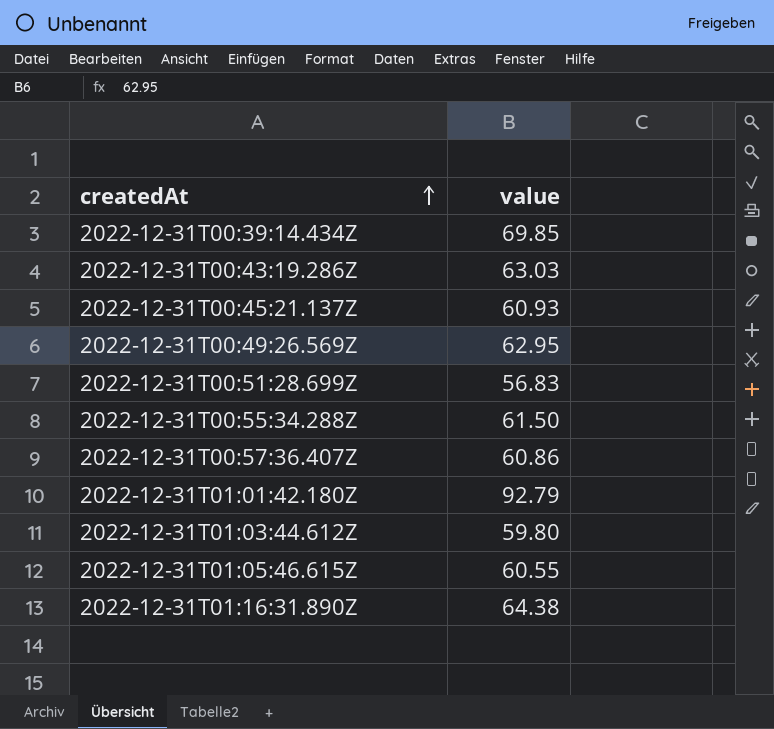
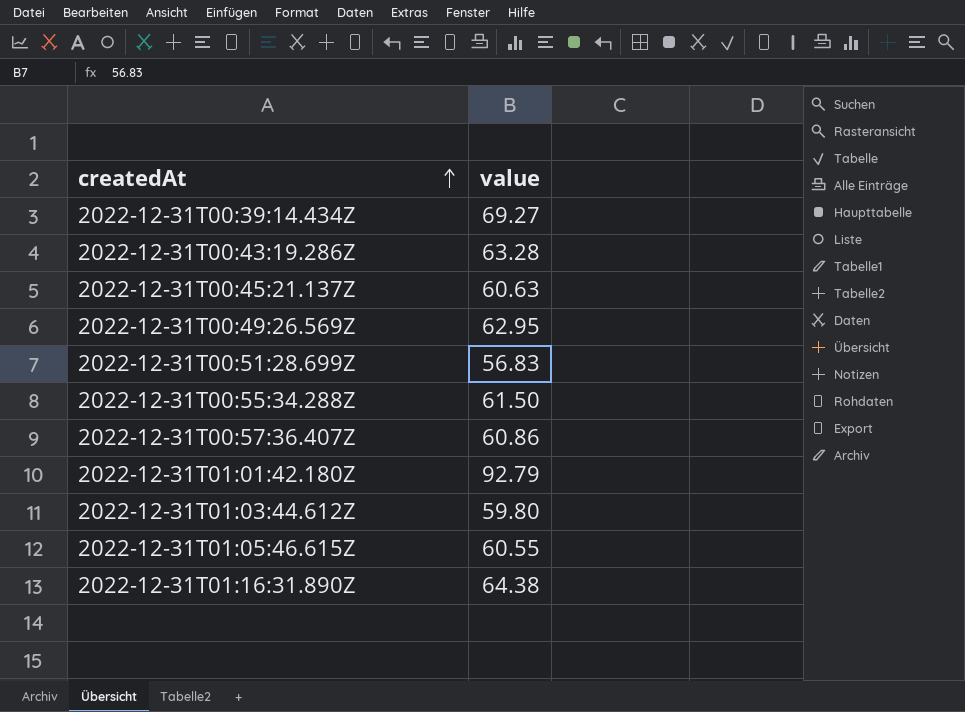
2022-12-31T00:39:14.434Z | value: 69.85 -> 69.27
2022-12-31T00:43:19.286Z | value: 63.03 -> 63.28
2022-12-31T00:45:21.137Z | value: 60.93 -> 60.63

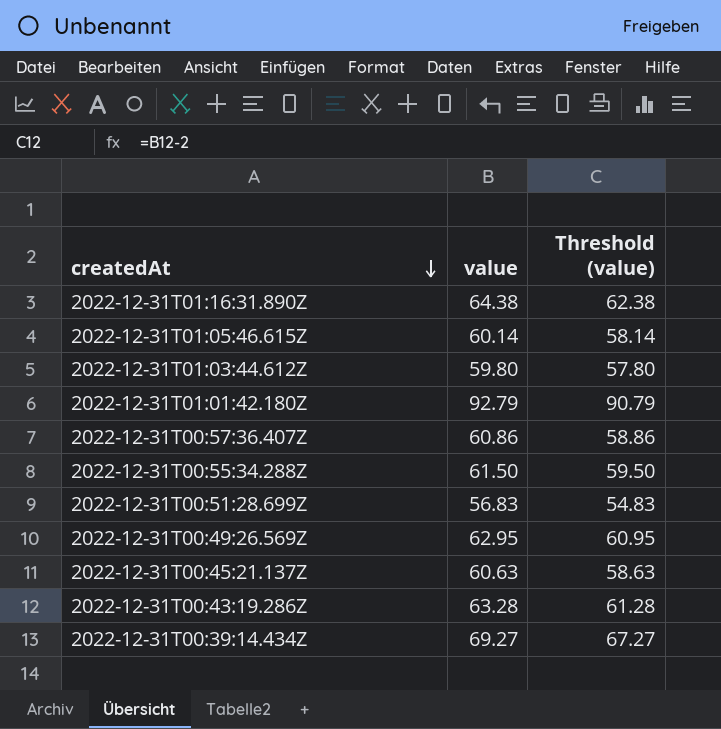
row order: createdAt ascending -> createdAt descending
column Threshold (value) | formula: none -> [value] - 2
2022-12-31T01:05:46.615Z | value: 60.55 -> 60.14

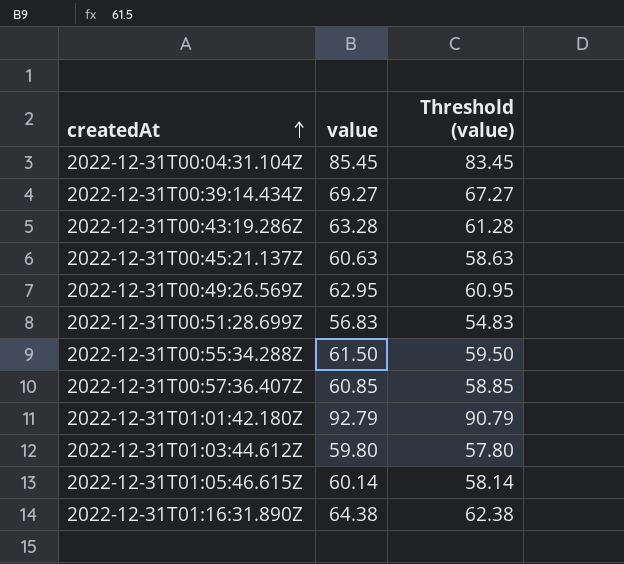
row order: createdAt descending -> createdAt ascending
row 2022-12-31T00:04:31.104Z: none -> 85.45 | 83.45
2022-12-31T00:57:36.407Z | value: 60.86 -> 60.85
2022-12-31T00:57:36.407Z | Threshold (value): 58.86 -> 58.85

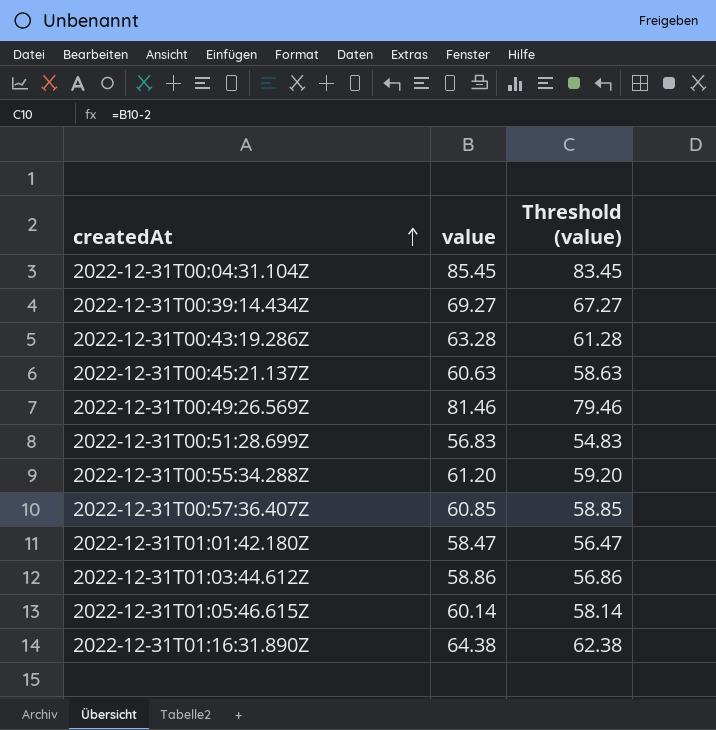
2022-12-31T00:49:26.569Z | value: 62.95 -> 81.46
2022-12-31T00:49:26.569Z | Threshold (value): 60.95 -> 79.46
2022-12-31T00:55:34.288Z | value: 61.50 -> 61.20
2022-12-31T00:55:34.288Z | Threshold (value): 59.50 -> 59.20
2022-12-31T01:01:42.180Z | value: 92.79 -> 58.47
2022-12-31T01:01:42.180Z | Threshold (value): 90.79 -> 56.47
2022-12-31T01:03:44.612Z | value: 59.80 -> 58.86
2022-12-31T01:03:44.612Z | Threshold (value): 57.80 -> 56.86

